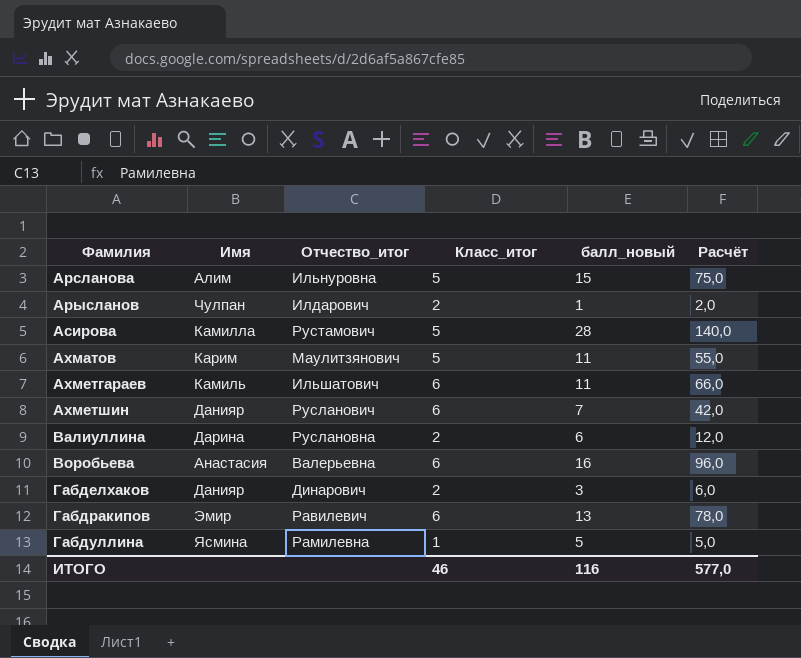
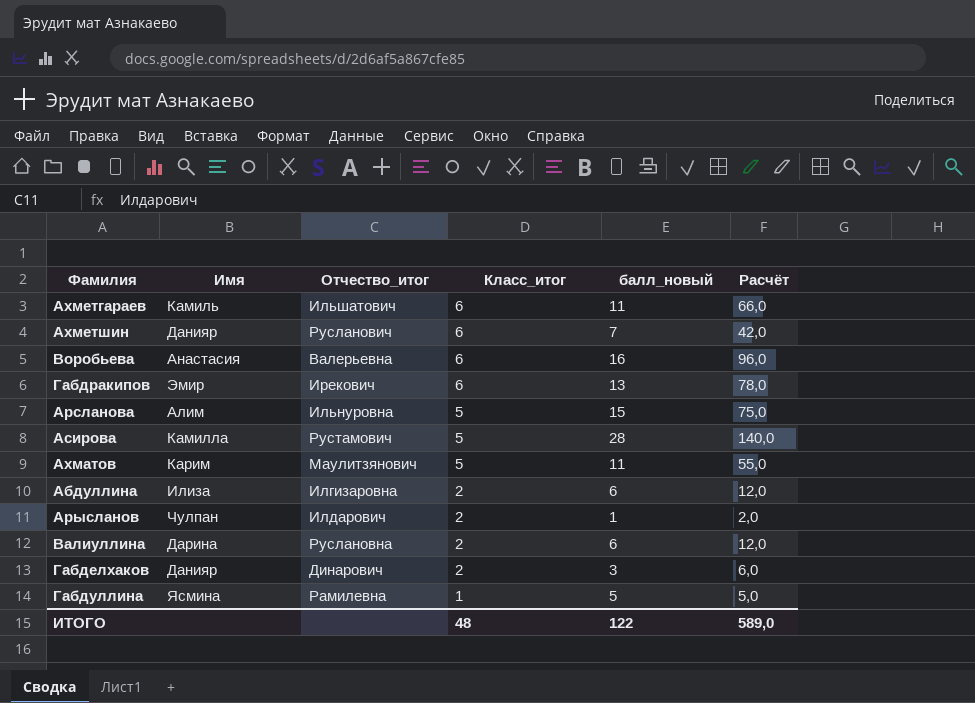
row order: Фамилия ascending -> Класс_итог descending
Габдракипов | Отчество_итог: Равилевич -> Ирекович
row Абдуллина: none -> Илиза | Илгизаровна | 2 | 6 | 12,0
ИТОГО | Класс_итог: 46 -> 48
ИТОГО | балл_новый: 116 -> 122
ИТОГО | Расчёт: 577,0 -> 589,0

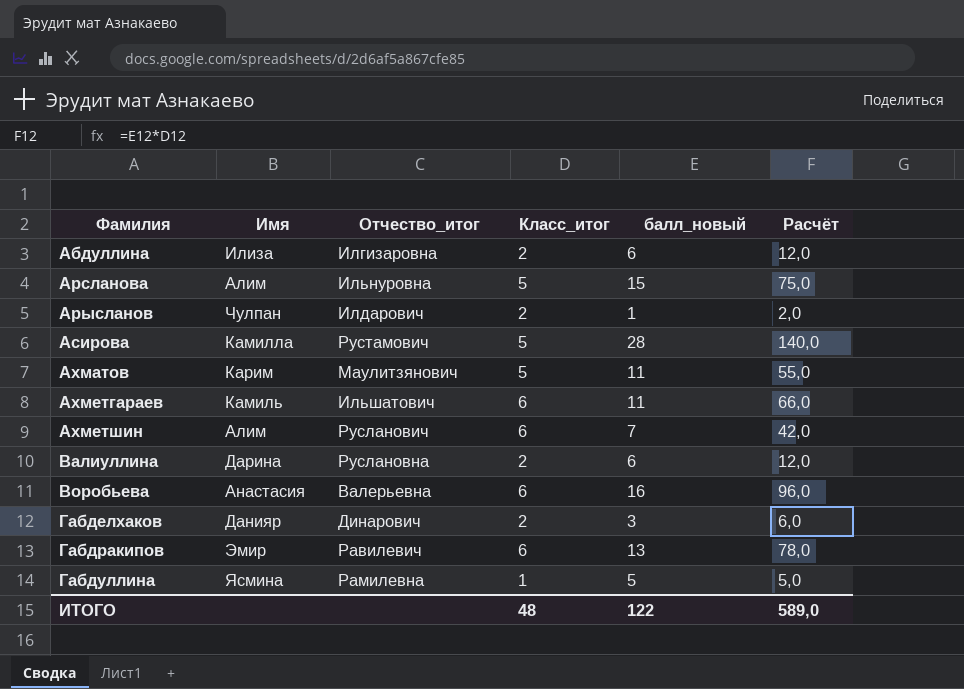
row order: Класс_итог descending -> Фамилия ascending
Ахметшин | Имя: Данияр -> Алим
Габдракипов | Отчество_итог: Ирекович -> Равилевич

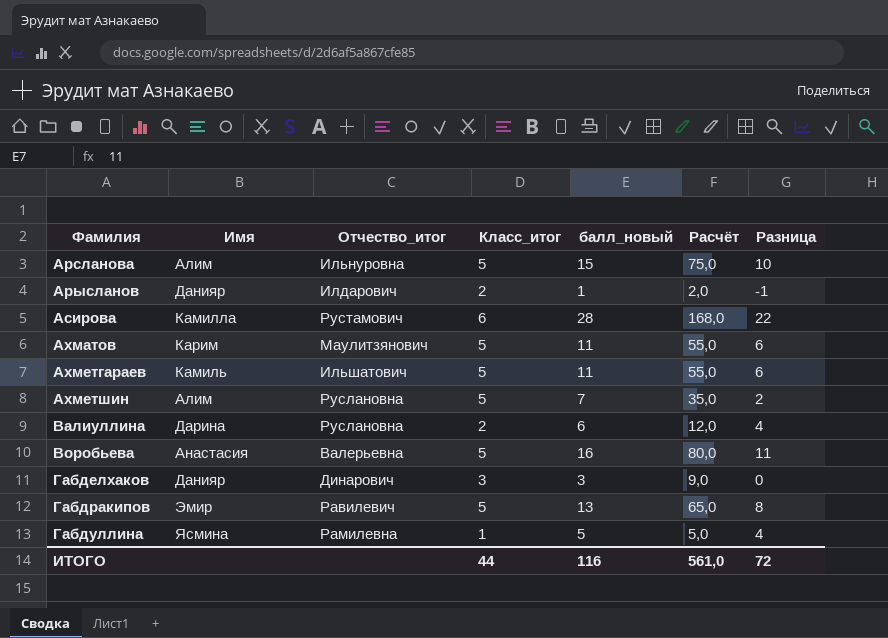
column Разница | formula: none -> [балл_новый] - [Класс_итог]
row Абдуллина: Илиза | Илгизаровна | 2 | 6 | 12,0 -> none
Арысланов | Имя: Чулпан -> Данияр
Асирова | Класс_итог: 5 -> 6
Асирова | Расчёт: 140,0 -> 168,0
Ахметгараев | Класс_итог: 6 -> 5
Ахметгараев | Расчёт: 66,0 -> 55,0
Ахметшин | Отчество_итог: Русланович -> Руслановна
Ахметшин | Класс_итог: 6 -> 5
Ахметшин | Расчёт: 42,0 -> 35,0
Воробьева | Класс_итог: 6 -> 5
Воробьева | Расчёт: 96,0 -> 80,0
Габделхаков | Класс_итог: 2 -> 3
Габделхаков | Расчёт: 6,0 -> 9,0
Габдракипов | Класс_итог: 6 -> 5
Габдракипов | Расчёт: 78,0 -> 65,0
ИТОГО | Класс_итог: 48 -> 44
ИТОГО | балл_новый: 122 -> 116
ИТОГО | Расчёт: 589,0 -> 561,0

